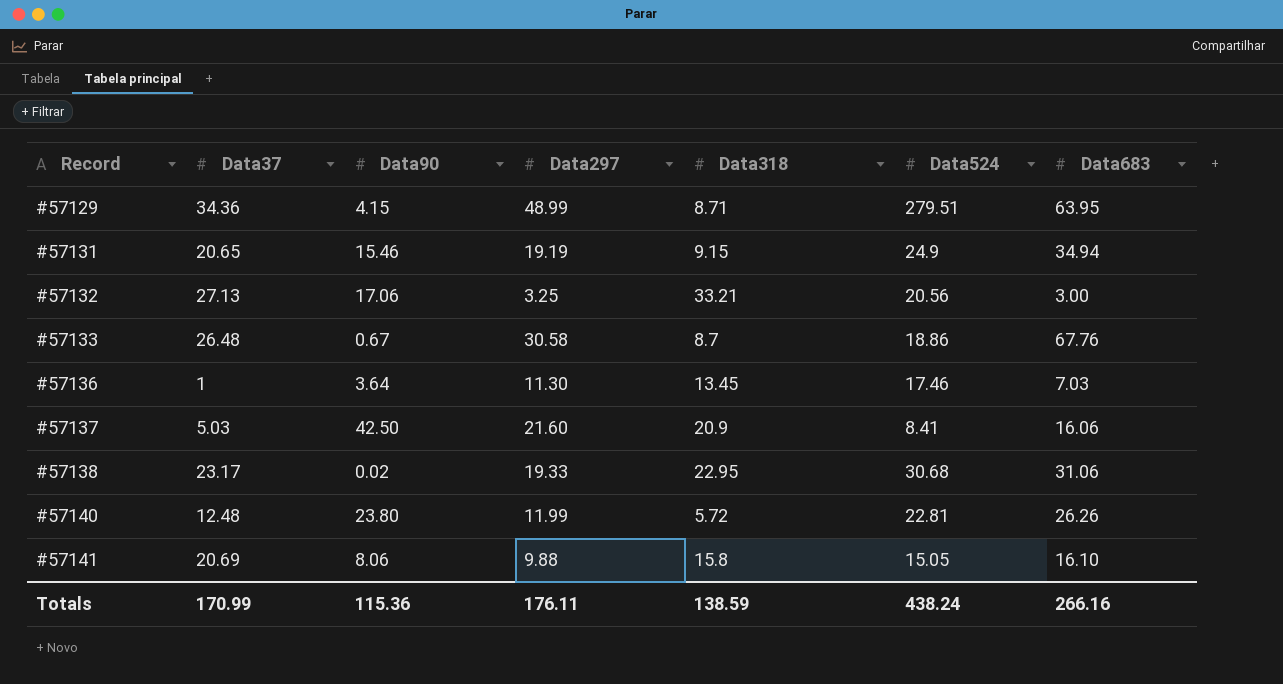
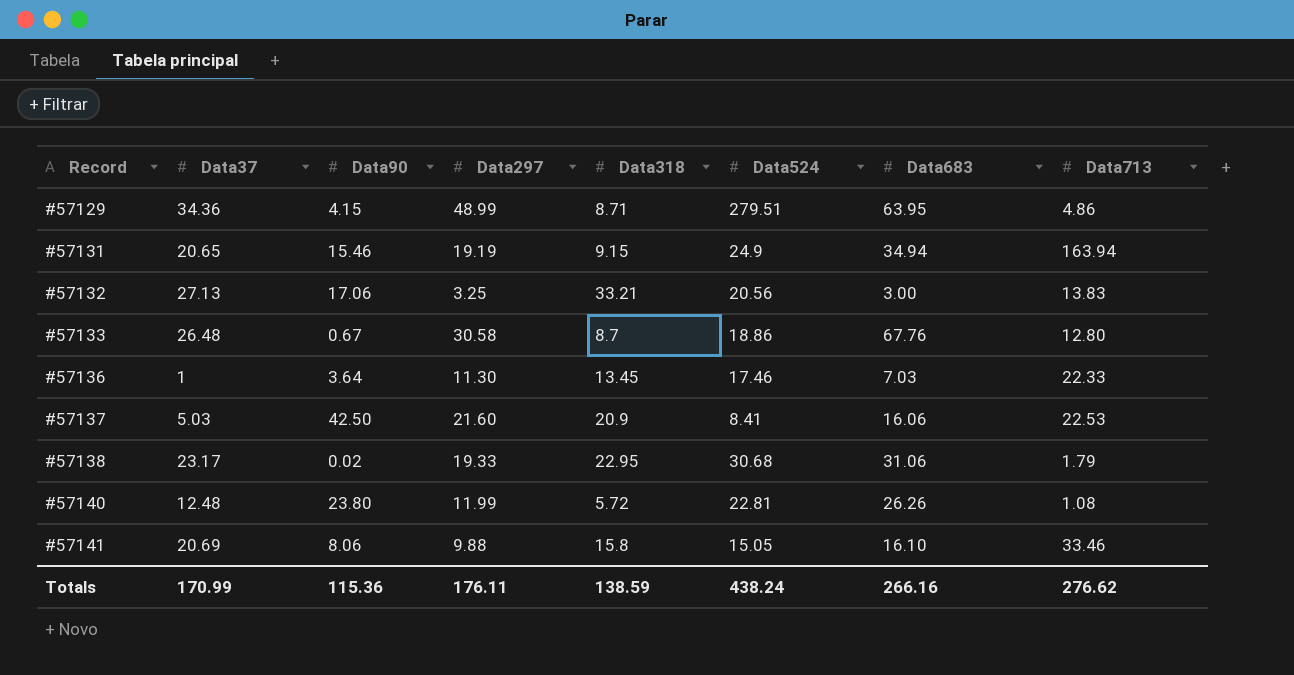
column Data713 | position: none -> 8

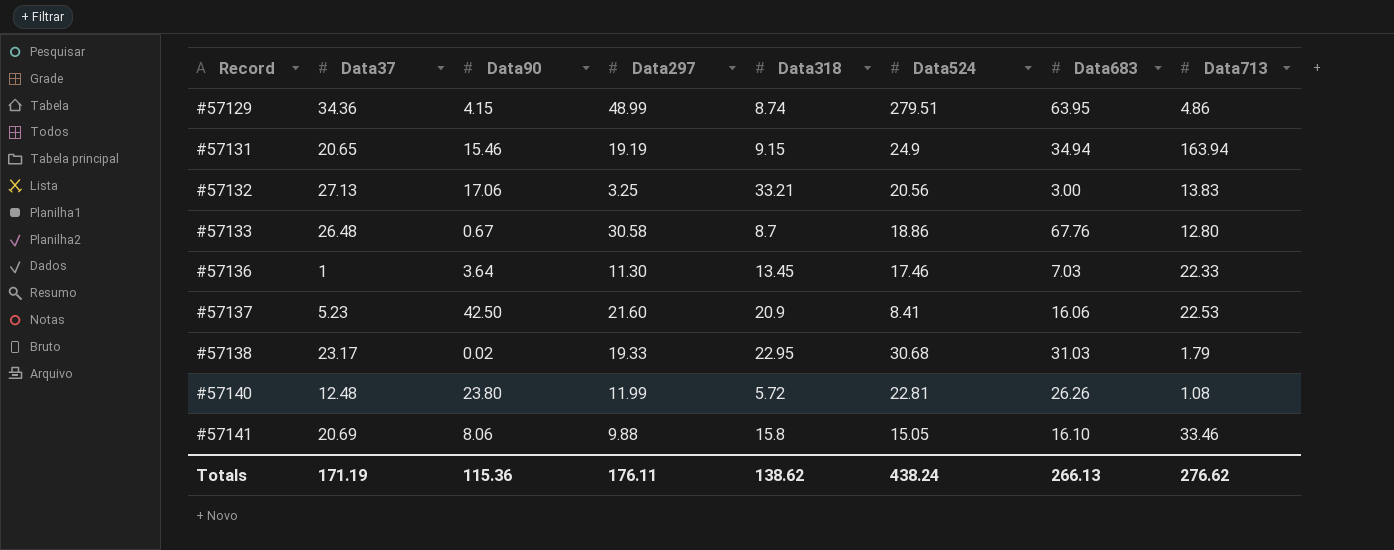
#57129 | Data318: 8.71 -> 8.74
#57137 | Data37: 5.03 -> 5.23
#57138 | Data683: 31.06 -> 31.03
Totals | Data37: 170.99 -> 171.19
Totals | Data318: 138.59 -> 138.62
Totals | Data683: 266.16 -> 266.13

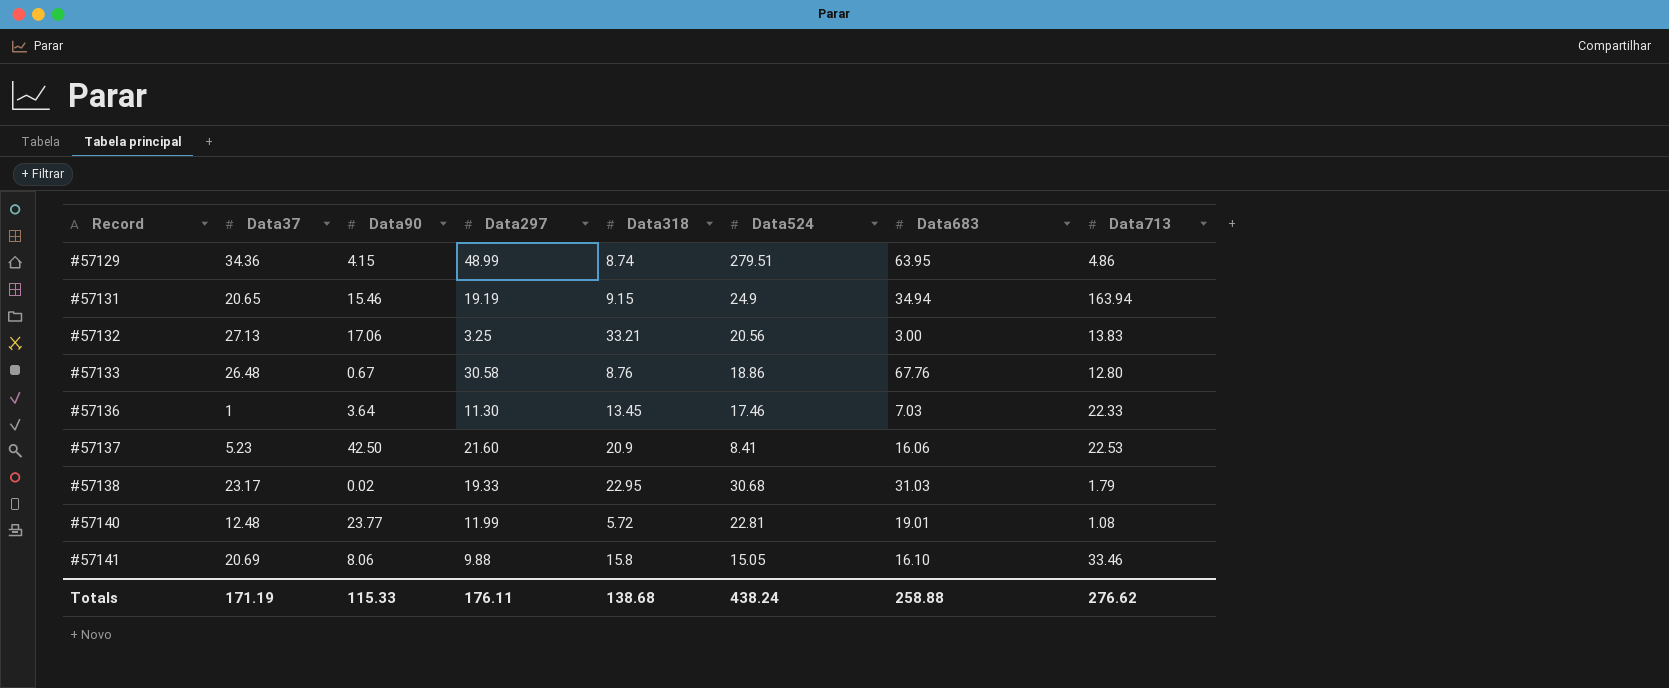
#57133 | Data318: 8.7 -> 8.76
#57140 | Data90: 23.80 -> 23.77
#57140 | Data683: 26.26 -> 19.01
Totals | Data90: 115.36 -> 115.33
Totals | Data318: 138.62 -> 138.68
Totals | Data683: 266.13 -> 258.88

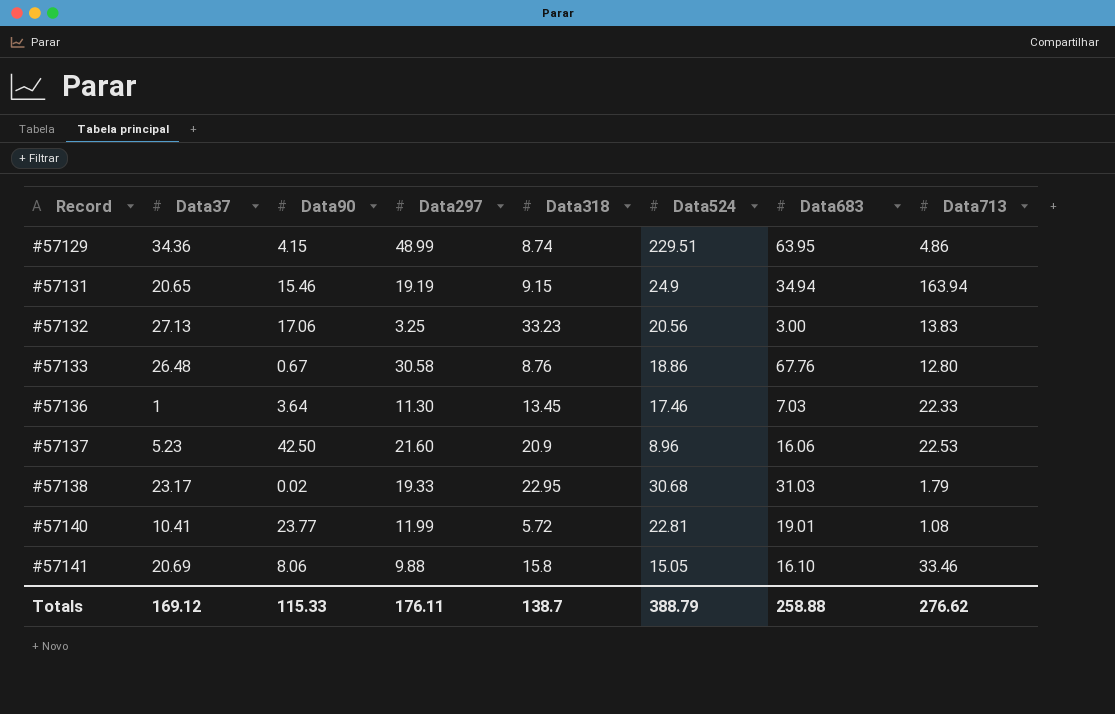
#57129 | Data524: 279.51 -> 229.51
#57132 | Data318: 33.21 -> 33.23
#57137 | Data524: 8.41 -> 8.96
#57140 | Data37: 12.48 -> 10.41
Totals | Data37: 171.19 -> 169.12
Totals | Data318: 138.68 -> 138.7
Totals | Data524: 438.24 -> 388.79

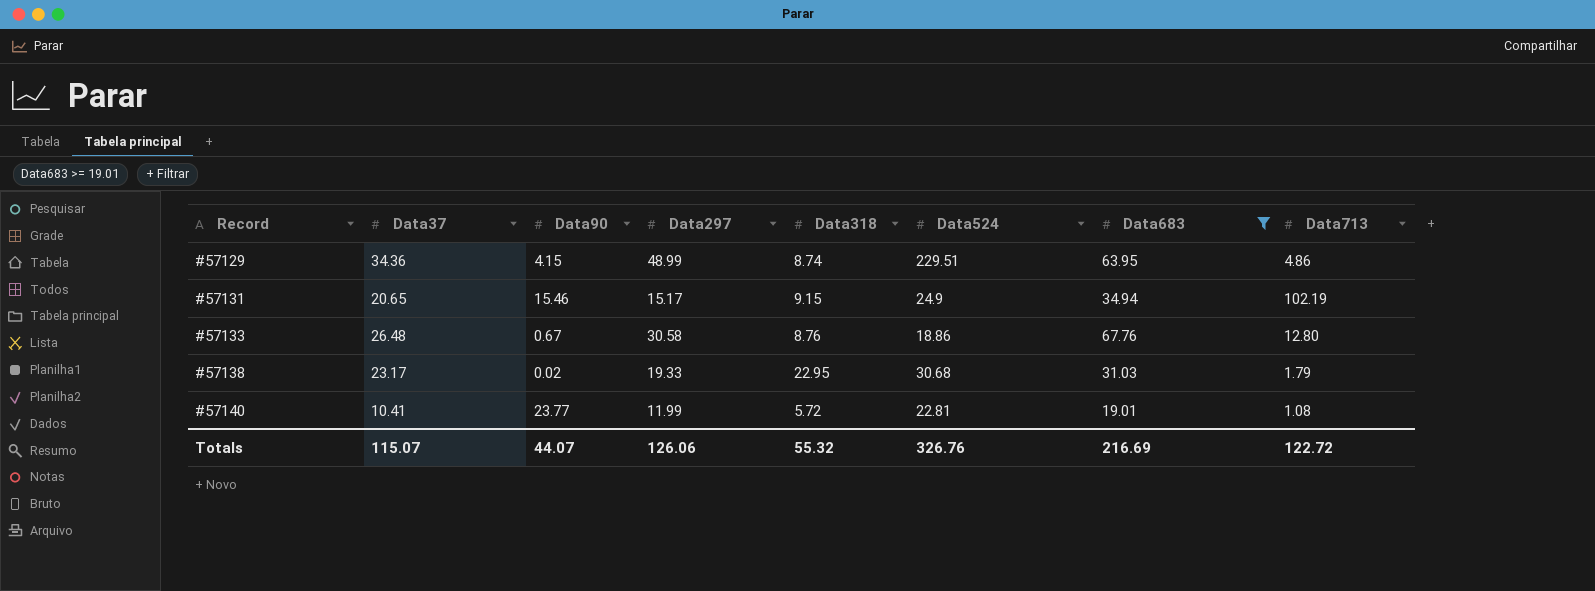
filter: none -> Data683 >= 19.01
#57131 | Data297: 19.19 -> 15.17
#57131 | Data713: 163.94 -> 102.19
Totals | Data37: 169.12 -> 115.07
Totals | Data90: 115.33 -> 44.07
Totals | Data297: 176.11 -> 126.06
Totals | Data318: 138.7 -> 55.32
Totals | Data524: 388.79 -> 326.76
Totals | Data683: 258.88 -> 216.69
Totals | Data713: 276.62 -> 122.72

